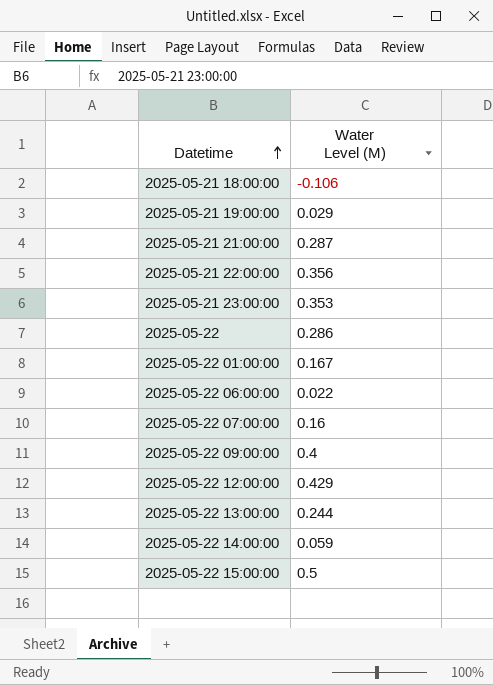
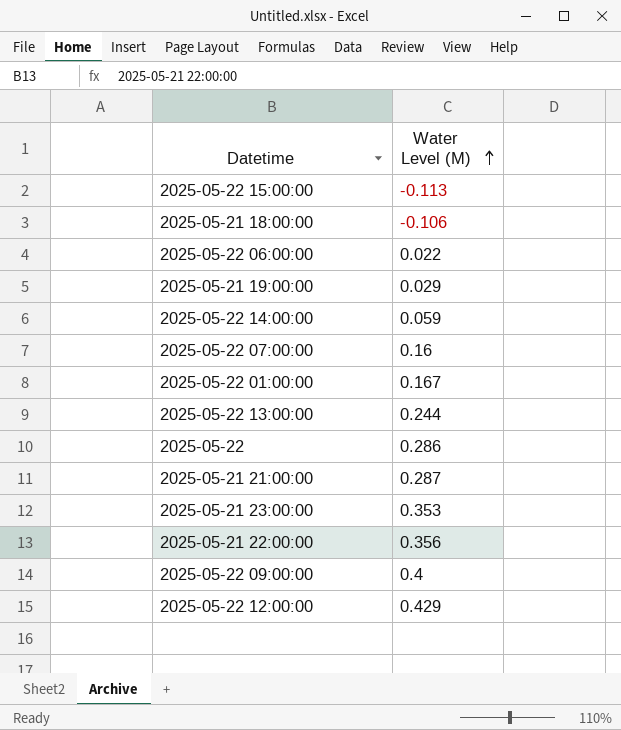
row order: Datetime ascending -> Water Level (M) ascending
2025-05-22 15:00:00 | Water Level (M): 0.5 -> -0.113

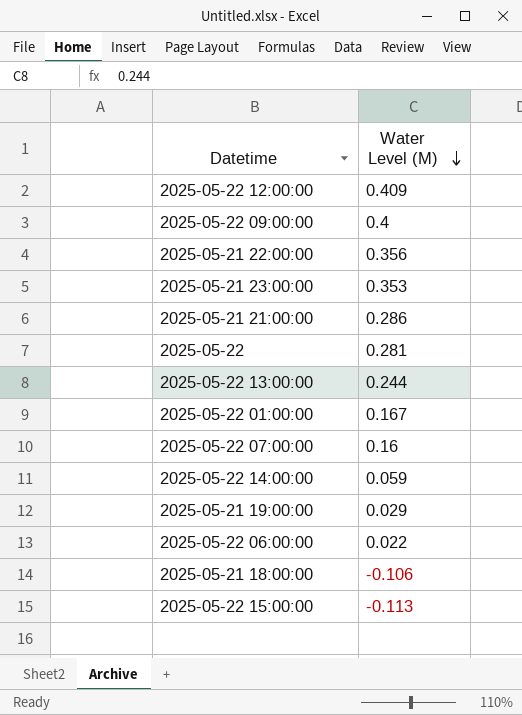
row order: Water Level (M) ascending -> Water Level (M) descending
2025-05-22 12:00:00 | Water Level (M): 0.429 -> 0.409
2025-05-21 21:00:00 | Water Level (M): 0.287 -> 0.286
2025-05-22 | Water Level (M): 0.286 -> 0.281

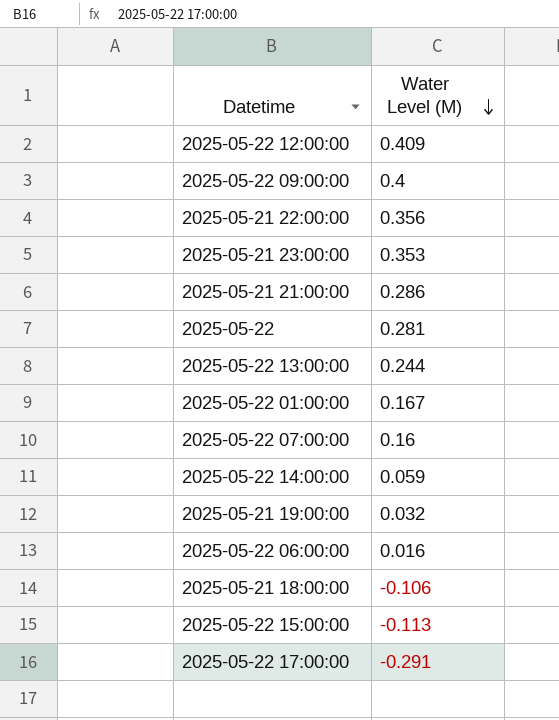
2025-05-21 19:00:00 | Water Level (M): 0.029 -> 0.032
2025-05-22 06:00:00 | Water Level (M): 0.022 -> 0.016
row 2025-05-22 17:00:00: none -> -0.291

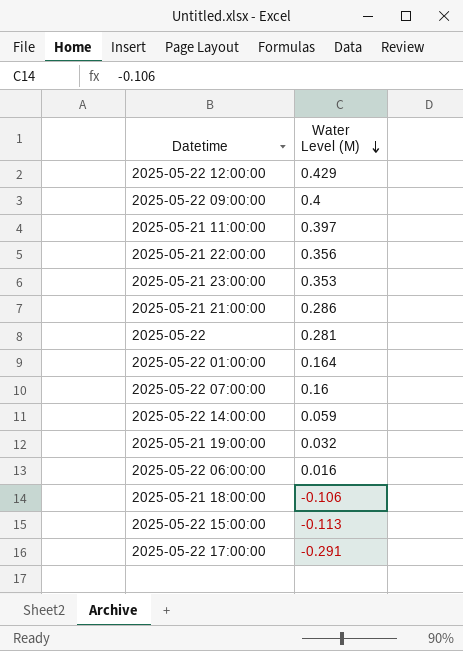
row 2025-05-22 13:00:00: 0.244 -> none
2025-05-22 12:00:00 | Water Level (M): 0.409 -> 0.429
row 2025-05-21 11:00:00: none -> 0.397
2025-05-22 01:00:00 | Water Level (M): 0.167 -> 0.164

